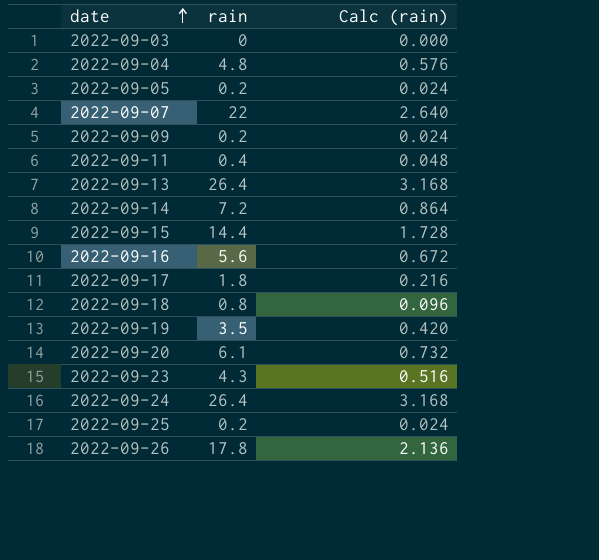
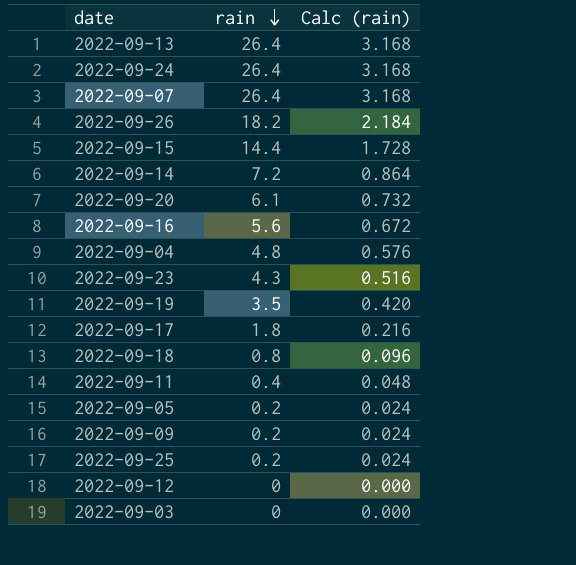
row order: date ascending -> rain descending
2022-09-07 | rain: 22 -> 26.4
2022-09-07 | Calc (rain): 2.640 -> 3.168
2022-09-26 | rain: 17.8 -> 18.2
2022-09-26 | Calc (rain): 2.136 -> 2.184
row 2022-09-12: none -> 0 | 0.000

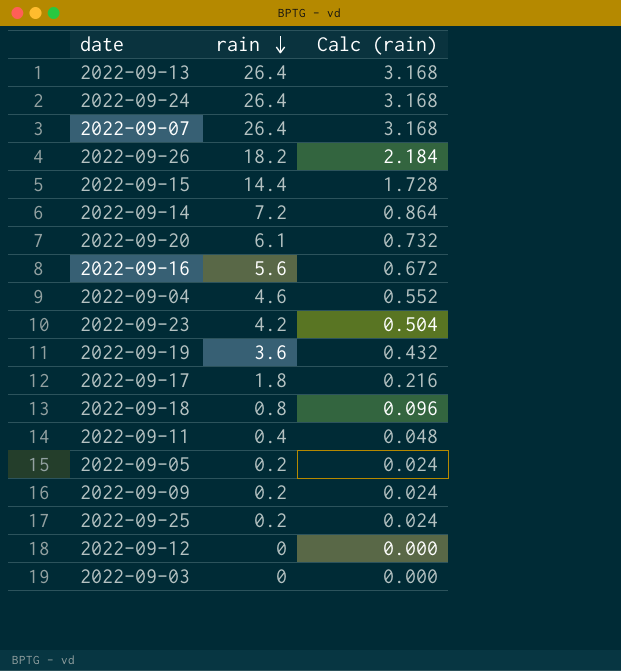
2022-09-04 | rain: 4.8 -> 4.6
2022-09-04 | Calc (rain): 0.576 -> 0.552
2022-09-23 | rain: 4.3 -> 4.2
2022-09-23 | Calc (rain): 0.516 -> 0.504
2022-09-19 | rain: 3.5 -> 3.6
2022-09-19 | Calc (rain): 0.420 -> 0.432

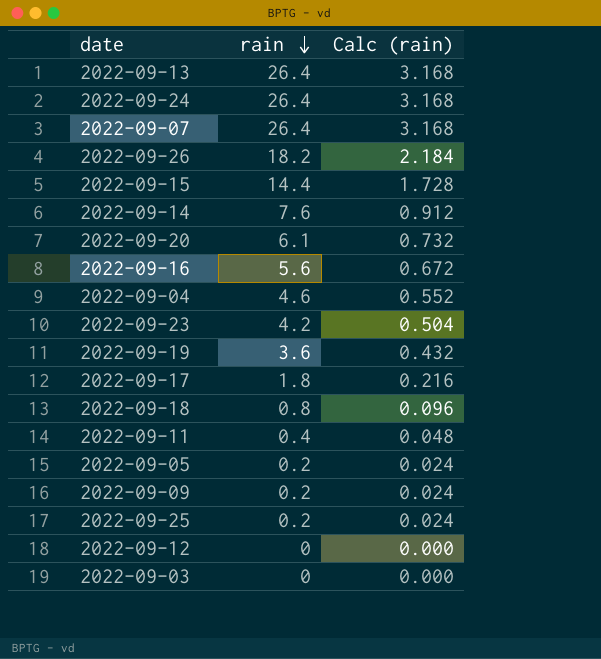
2022-09-14 | rain: 7.2 -> 7.6
2022-09-14 | Calc (rain): 0.864 -> 0.912

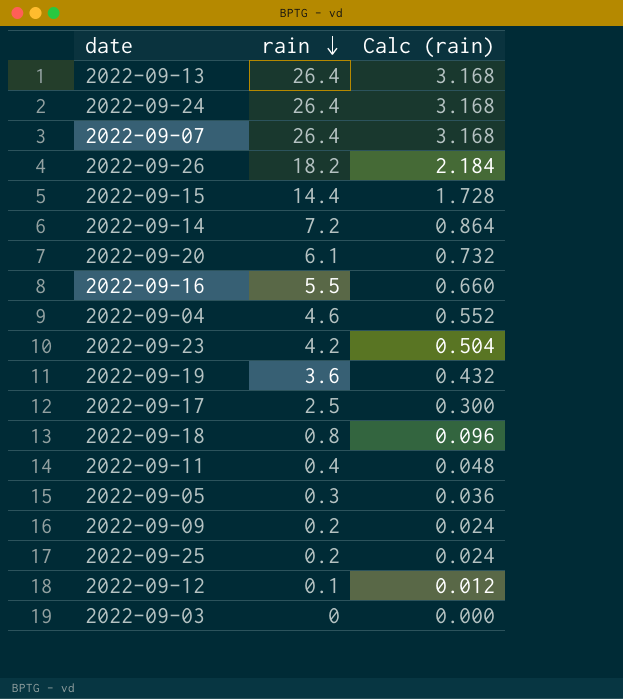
2022-09-14 | rain: 7.6 -> 7.2
2022-09-14 | Calc (rain): 0.912 -> 0.864
2022-09-16 | rain: 5.6 -> 5.5
2022-09-16 | Calc (rain): 0.672 -> 0.660
2022-09-17 | rain: 1.8 -> 2.5
2022-09-17 | Calc (rain): 0.216 -> 0.300
2022-09-05 | rain: 0.2 -> 0.3
2022-09-05 | Calc (rain): 0.024 -> 0.036
2022-09-12 | rain: 0 -> 0.1
2022-09-12 | Calc (rain): 0.000 -> 0.012

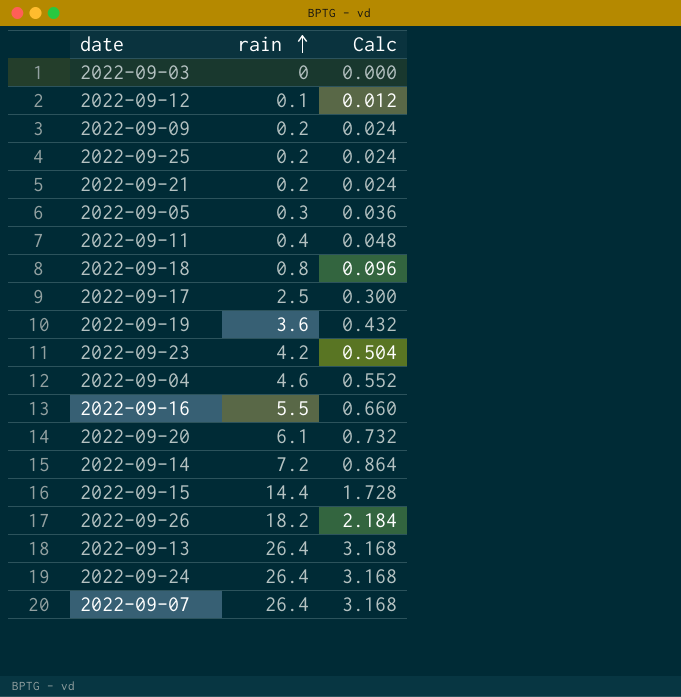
row order: rain descending -> rain ascending
column name: Calc (rain) -> Calc
row 2022-09-21: none -> 0.2 | 0.024

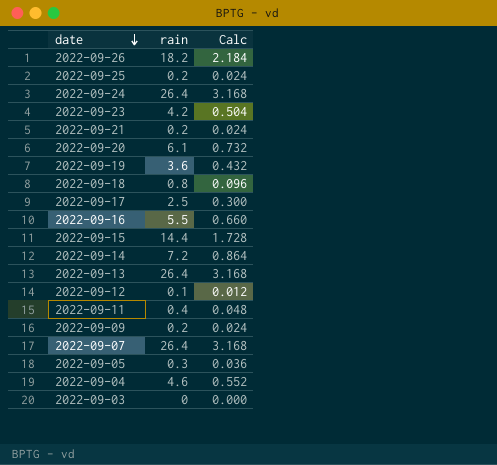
row order: rain ascending -> date descending

